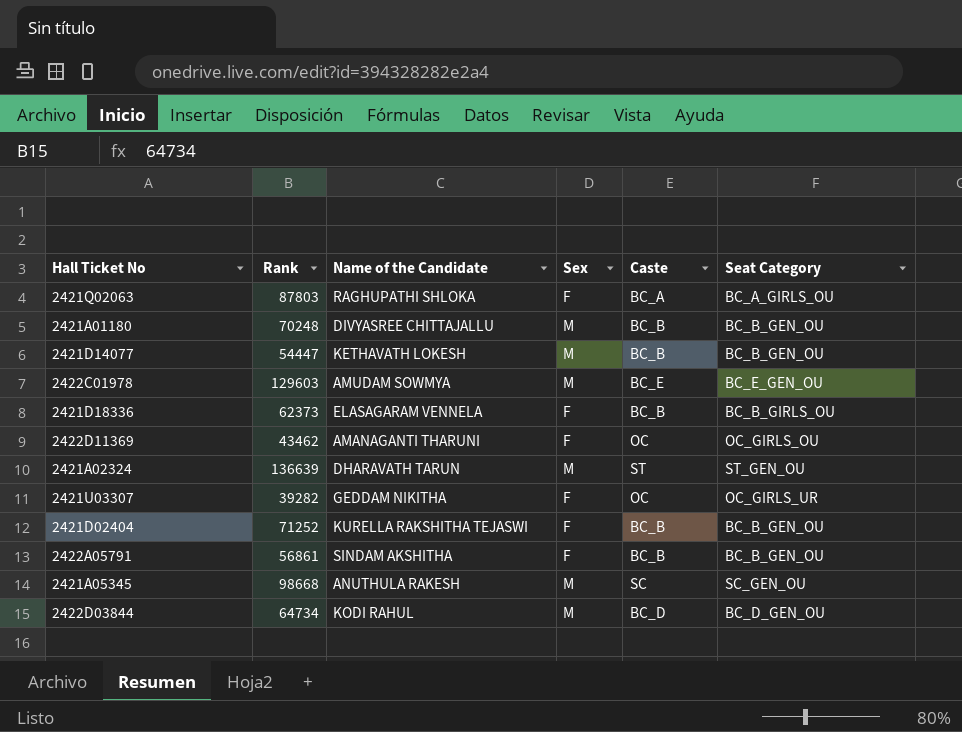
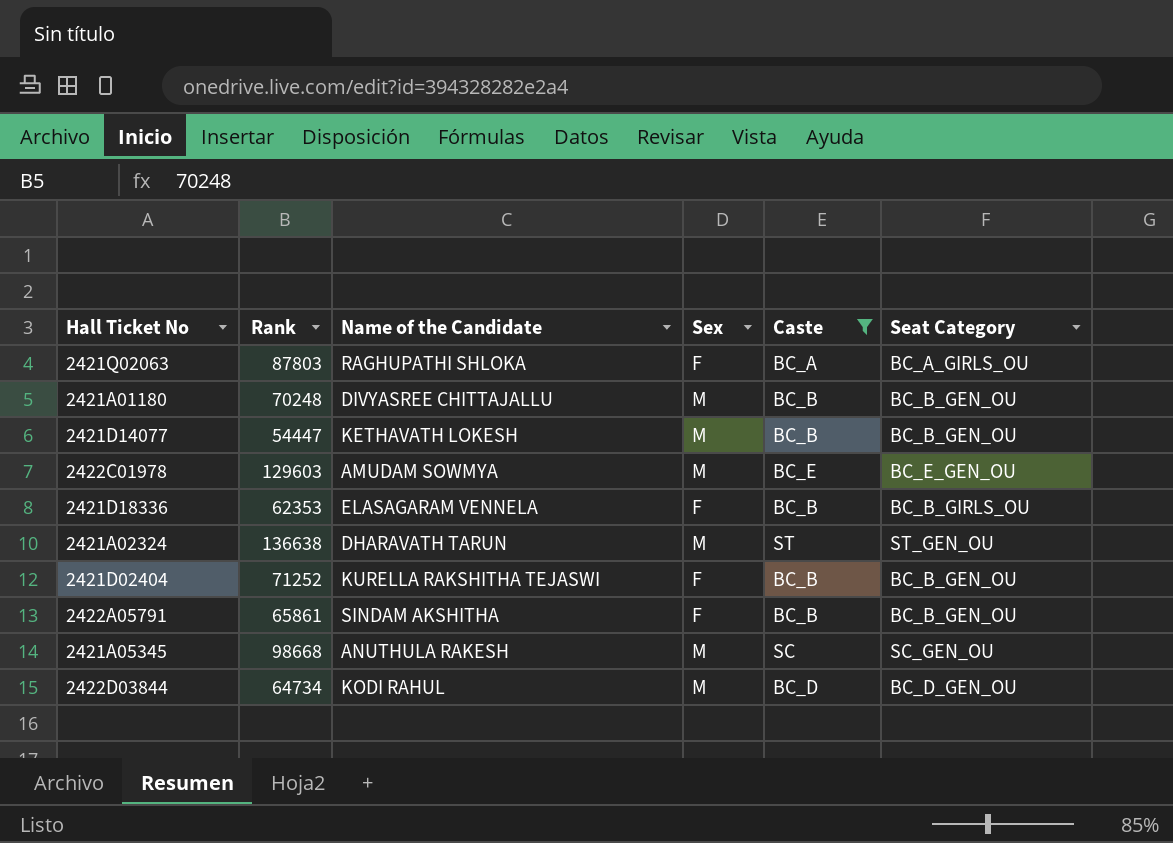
filter: none -> Caste != OC
2421D18336 | Rank: 62373 -> 62353
2421A02324 | Rank: 136639 -> 136638
2422A05791 | Rank: 56861 -> 65861

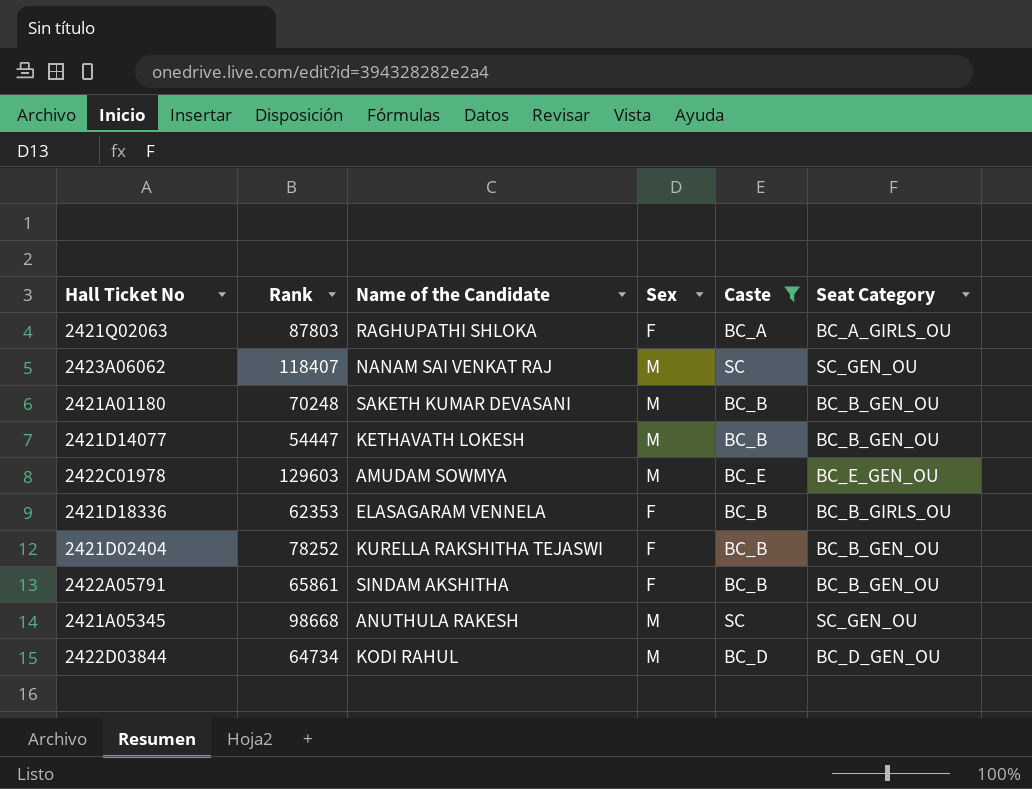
row 2421A02324: 136638 | DHARAVATH TARUN | M | ST | ST_GEN_OU -> none
row 2423A06062: none -> 118407 | NANAM SAI VENKAT RAJ | M | SC | SC_GEN_OU
2421A01180 | Name of the Candidate: DIVYASREE CHITTAJALLU -> SAKETH KUMAR DEVASANI
2421D02404 | Rank: 71252 -> 78252

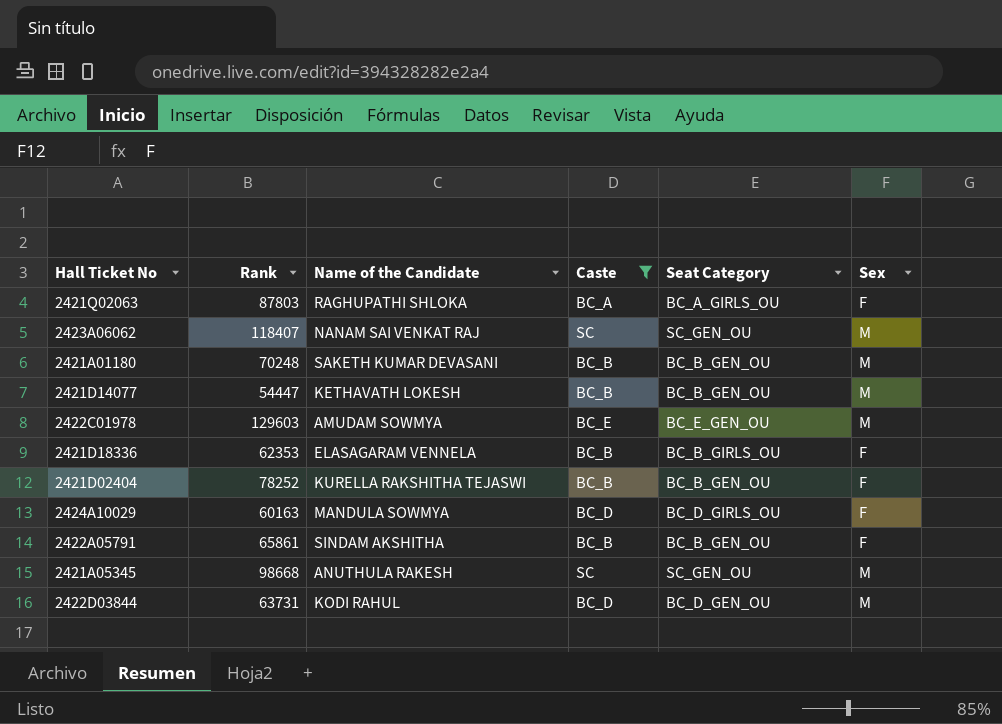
column Sex | position: 4 -> 6
row 2424A10029: none -> 60163 | MANDULA SOWMYA | BC_D | BC_D_GIRLS_OU | F
2422D03844 | Rank: 64734 -> 63731

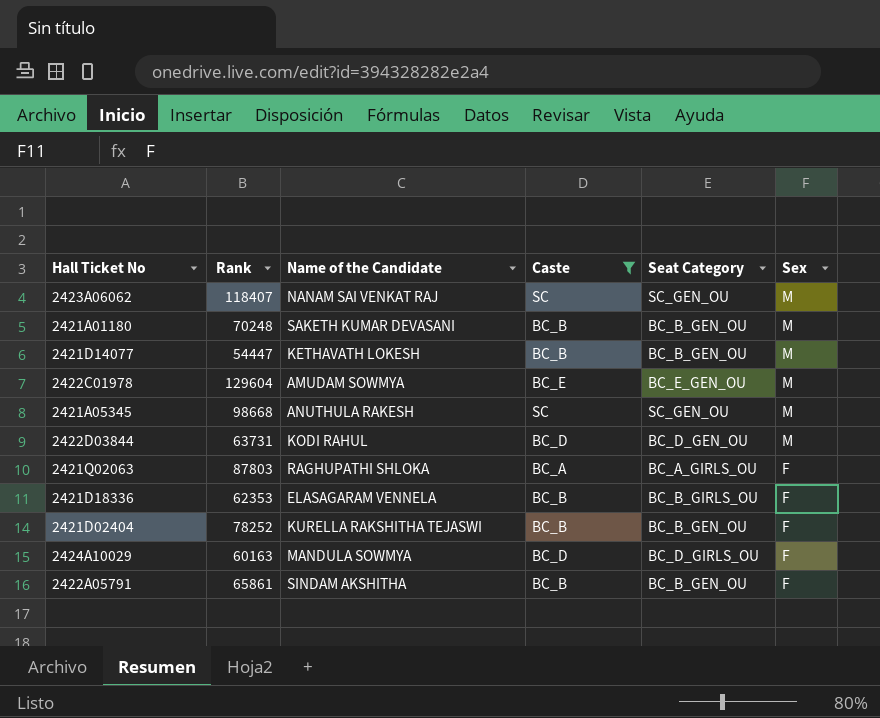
row order: none -> Sex descending
2422C01978 | Rank: 129603 -> 129604

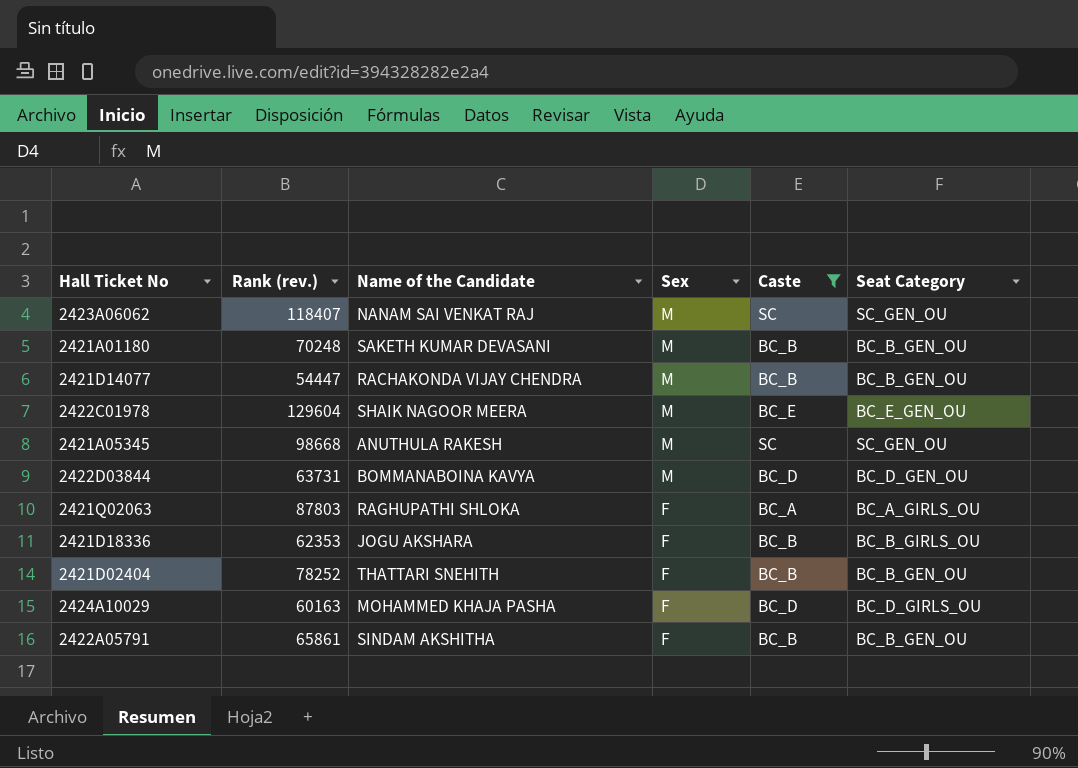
column name: Rank -> Rank (rev.)
column Sex | position: 6 -> 4
2421D14077 | Name of the Candidate: KETHAVATH LOKESH -> RACHAKONDA VIJAY CHENDRA
2422C01978 | Name of the Candidate: AMUDAM SOWMYA -> SHAIK NAGOOR MEERA
2422D03844 | Name of the Candidate: KODI RAHUL -> BOMMANABOINA KAVYA
2421D18336 | Name of the Candidate: ELASAGARAM VENNELA -> JOGU AKSHARA
2421D02404 | Name of the Candidate: KURELLA RAKSHITHA TEJASWI -> THATTARI SNEHITH
2424A10029 | Name of the Candidate: MANDULA SOWMYA -> MOHAMMED KHAJA PASHA

